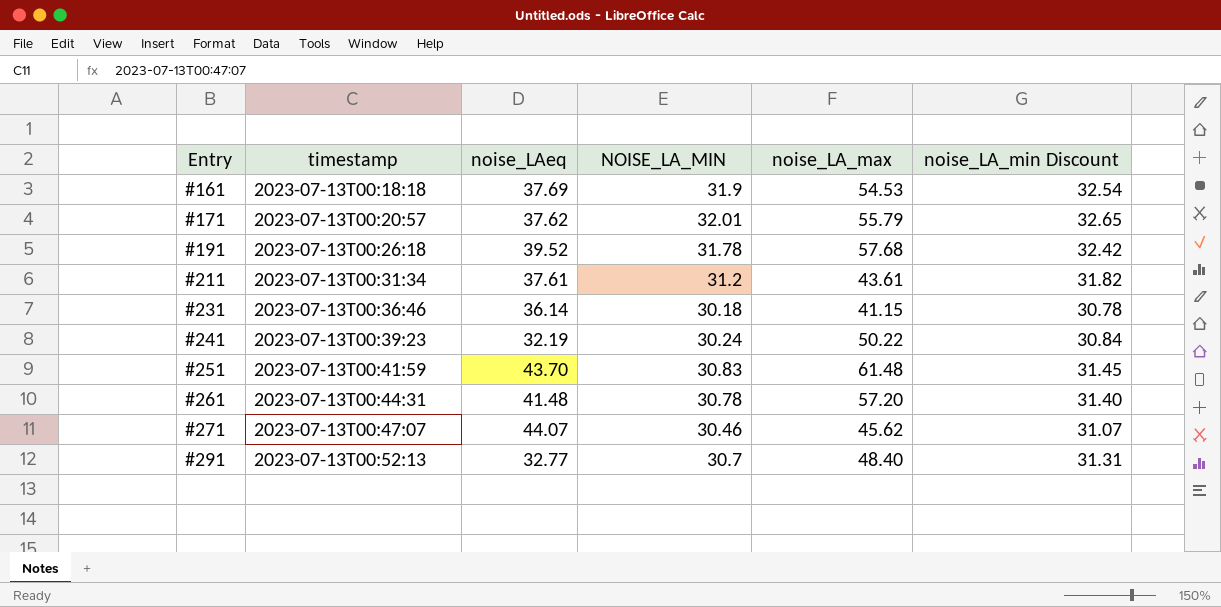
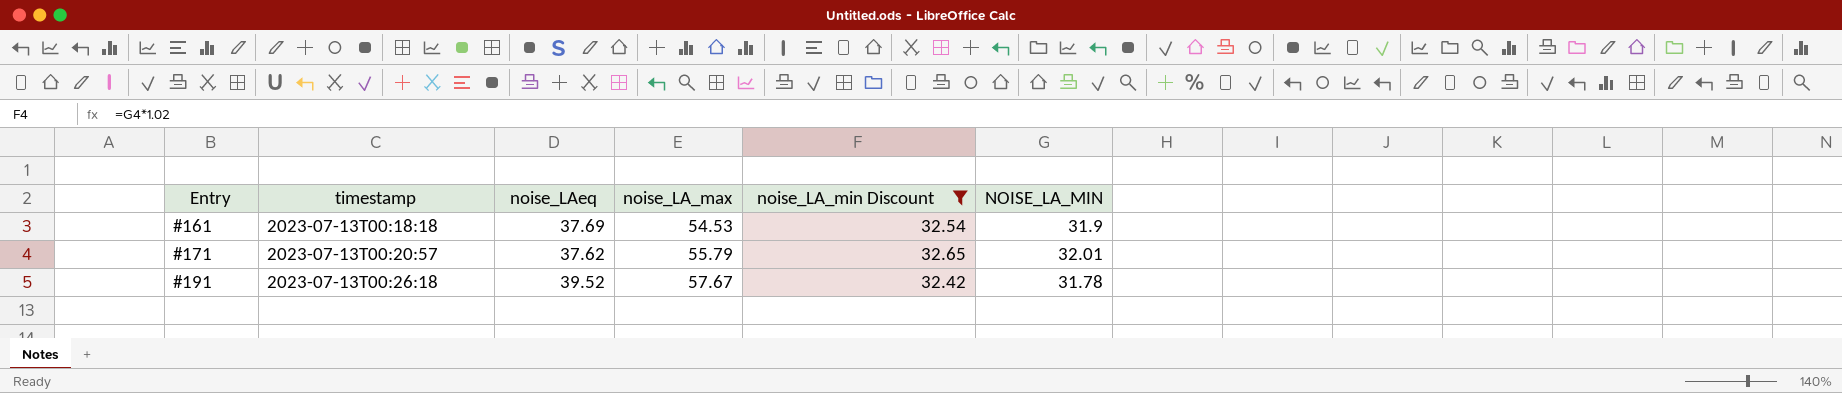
filter: none -> noise_LA_min Discount >= 32.42
column NOISE_LA_MIN | position: 4 -> 6
#191 | noise_LA_max: 57.68 -> 57.67

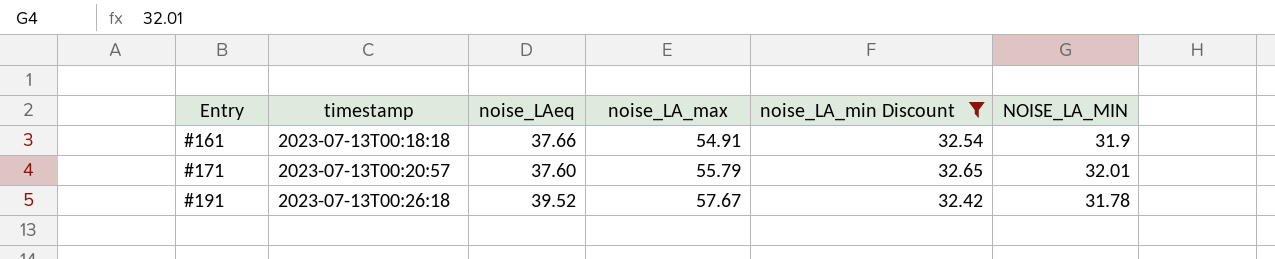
#161 | noise_LAeq: 37.69 -> 37.66
#161 | noise_LA_max: 54.53 -> 54.91
#171 | noise_LAeq: 37.62 -> 37.60

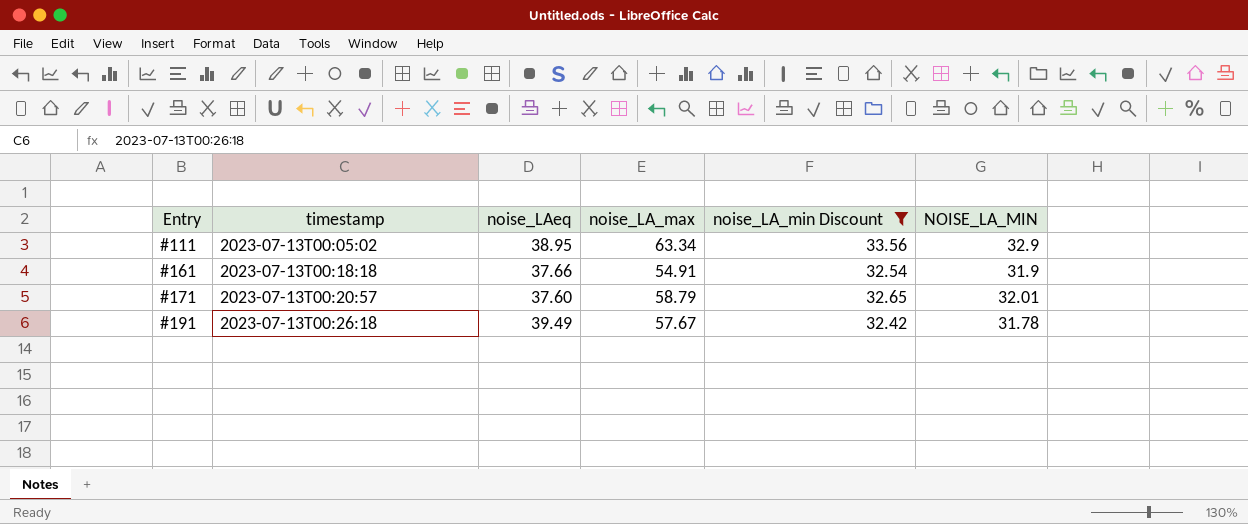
row #111: none -> 2023-07-13T00:05:02 | 38.95 | 63.34 | 33.56 | 32.9
#171 | noise_LA_max: 55.79 -> 58.79
#191 | noise_LAeq: 39.52 -> 39.49

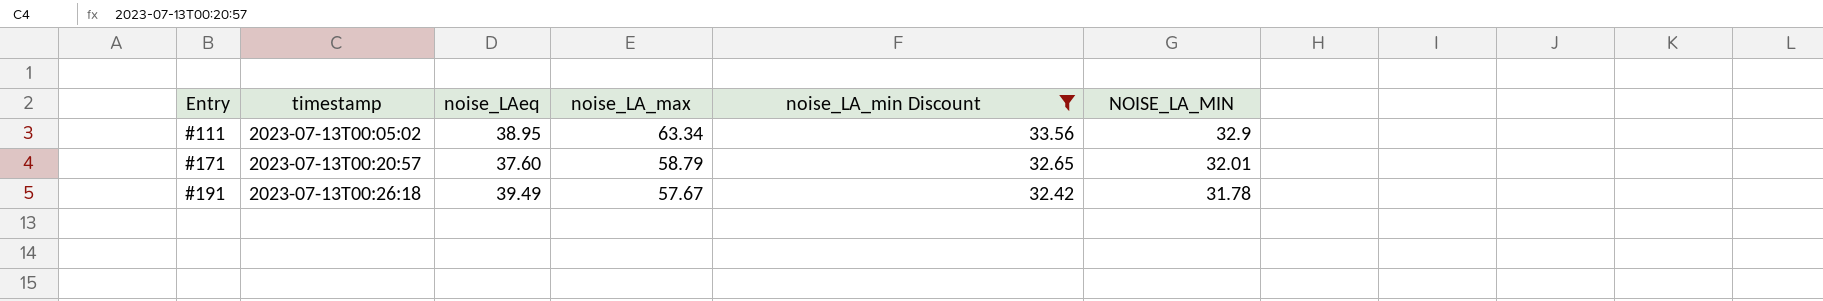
row #161: 2023-07-13T00:18:18 | 37.66 | 54.91 | 32.54 | 31.9 -> none

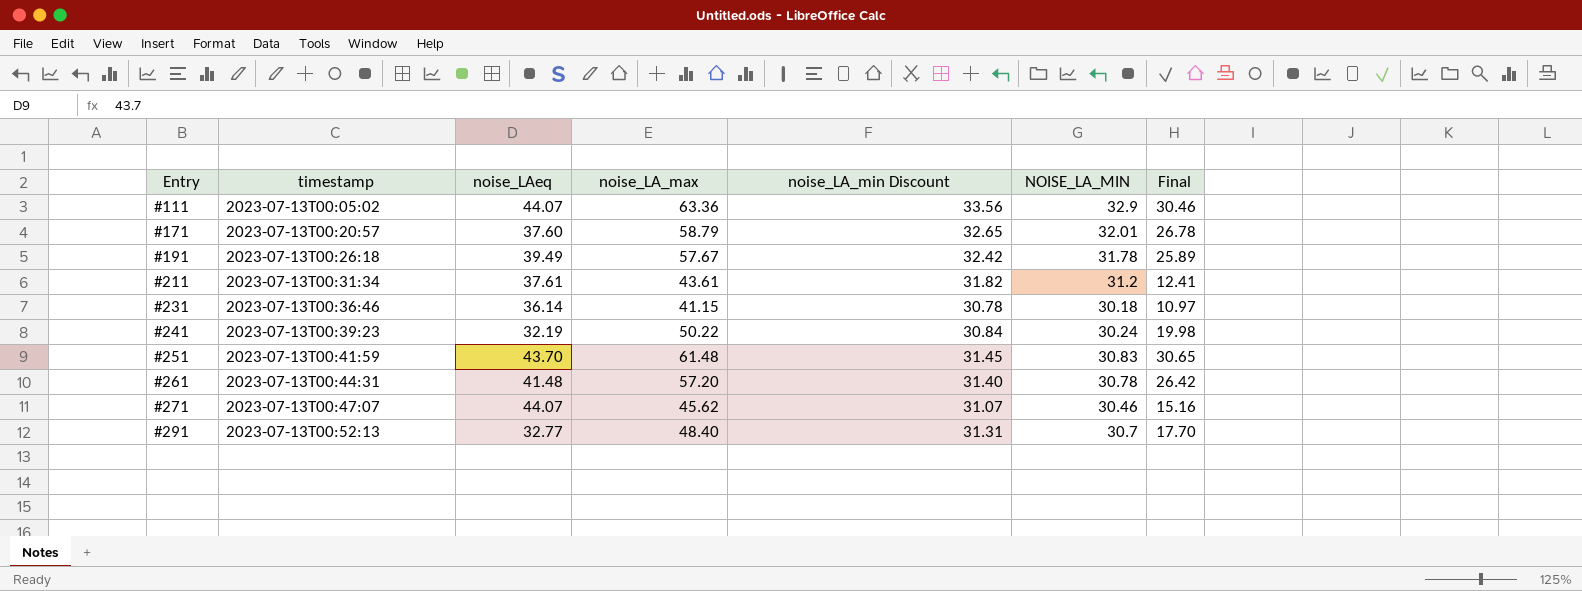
filter: noise_LA_min Discount >= 32.42 -> none
column Final | formula: none -> [noise_LA_max] - [NOISE_LA_MIN]
#111 | noise_LAeq: 38.95 -> 44.07
#111 | noise_LA_max: 63.34 -> 63.36

